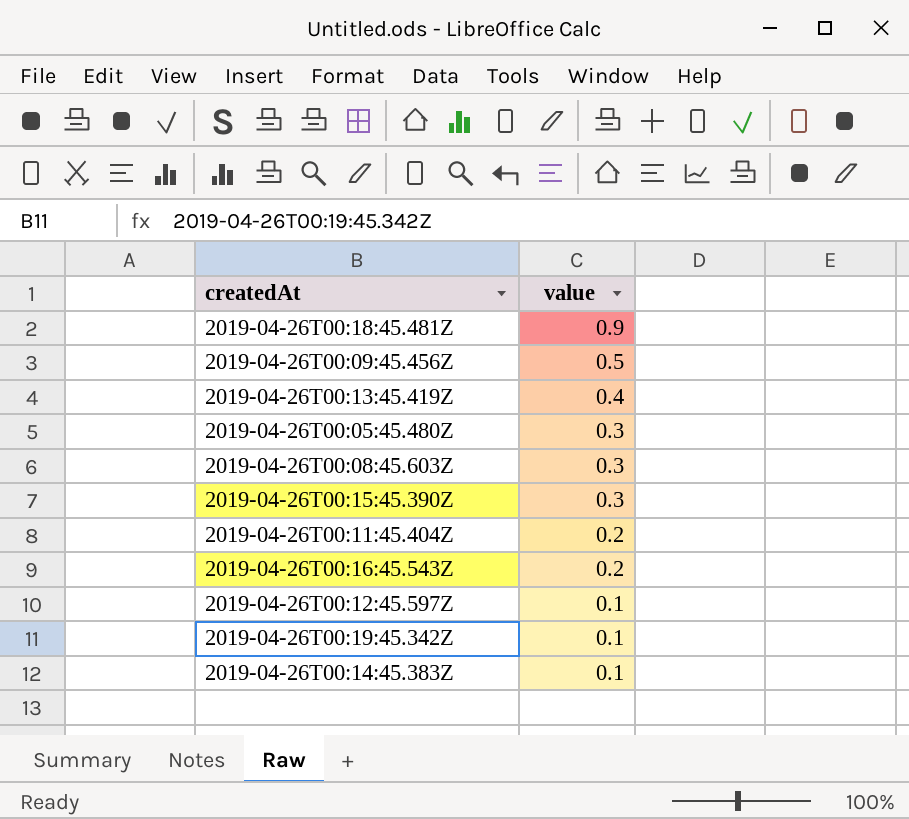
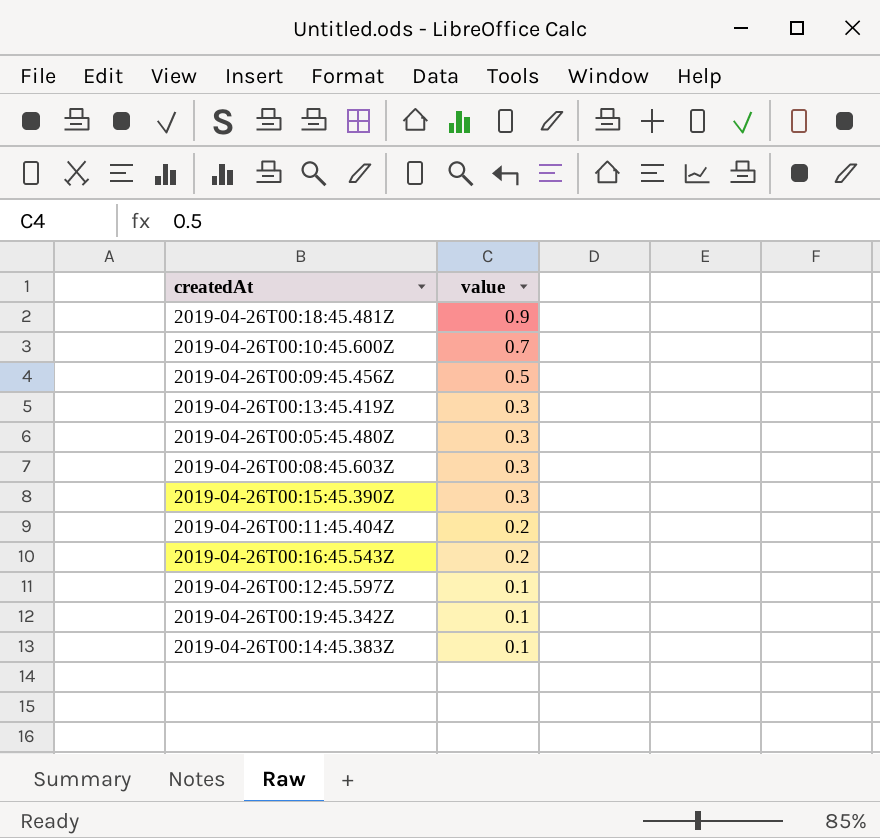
row 2019-04-26T00:10:45.600Z: none -> 0.7
2019-04-26T00:13:45.419Z | value: 0.4 -> 0.3

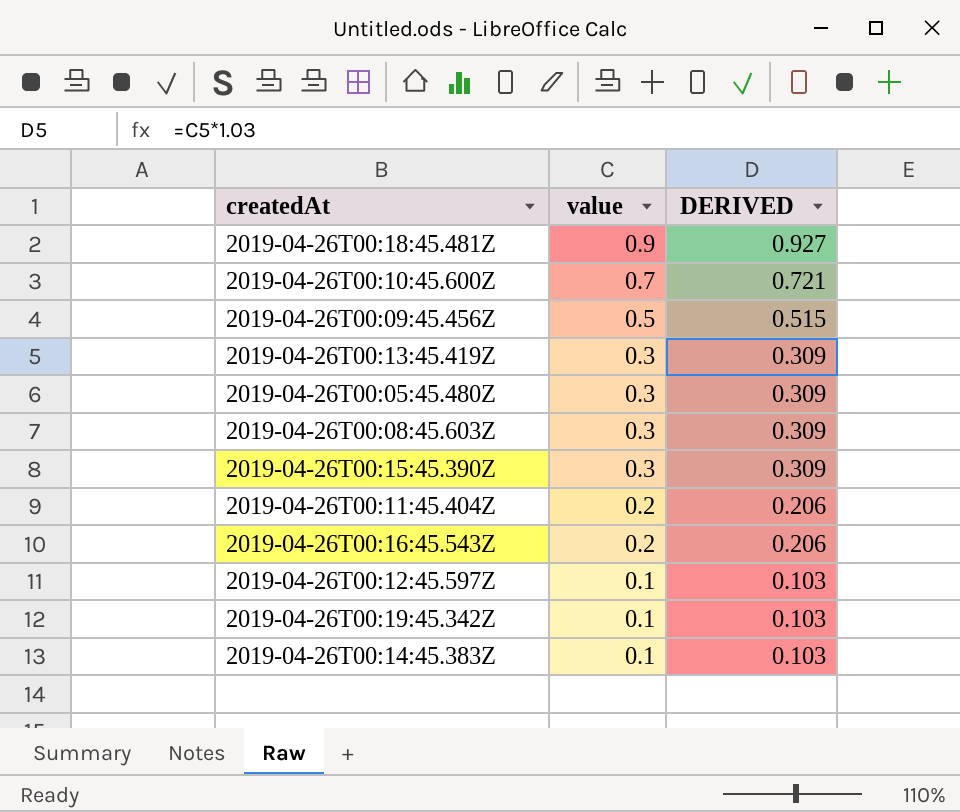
column DERIVED | formula: none -> [value] * 1.03

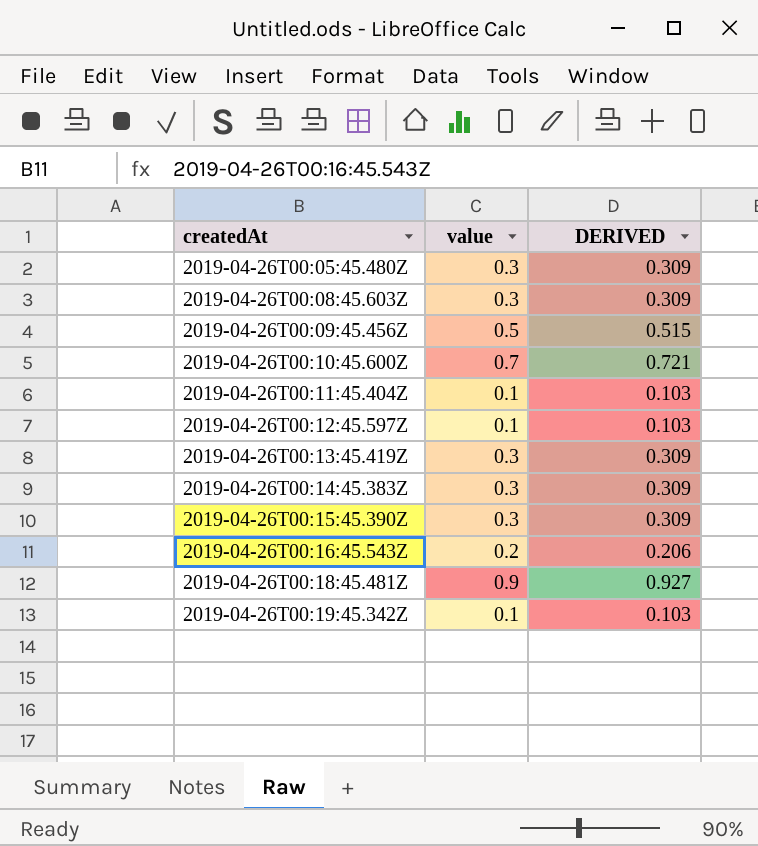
row order: value descending -> createdAt ascending
2019-04-26T00:11:45.404Z | value: 0.2 -> 0.1
2019-04-26T00:11:45.404Z | DERIVED: 0.206 -> 0.103
2019-04-26T00:14:45.383Z | value: 0.1 -> 0.3
2019-04-26T00:14:45.383Z | DERIVED: 0.103 -> 0.309

